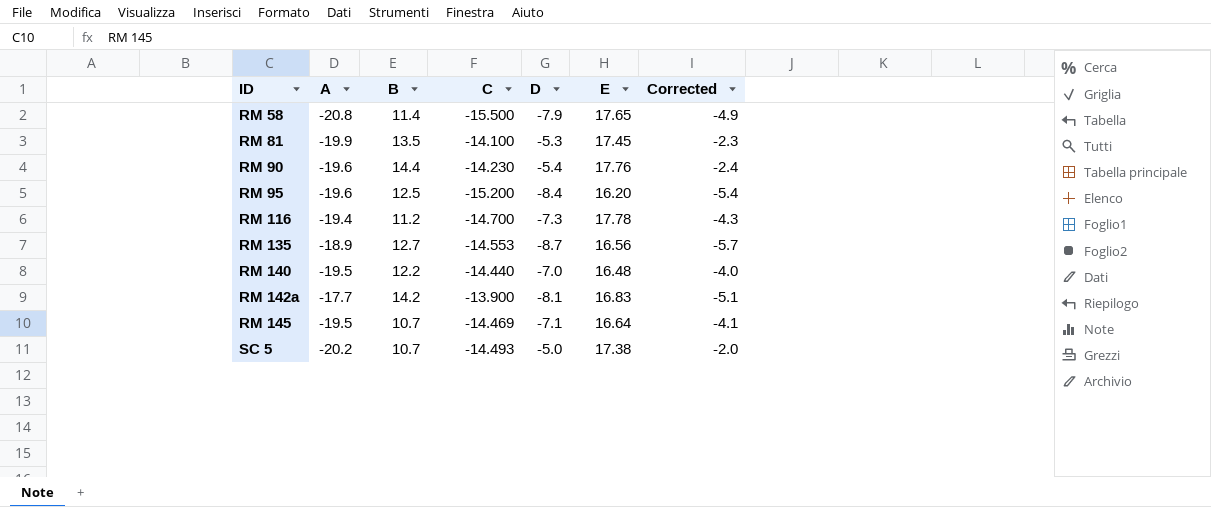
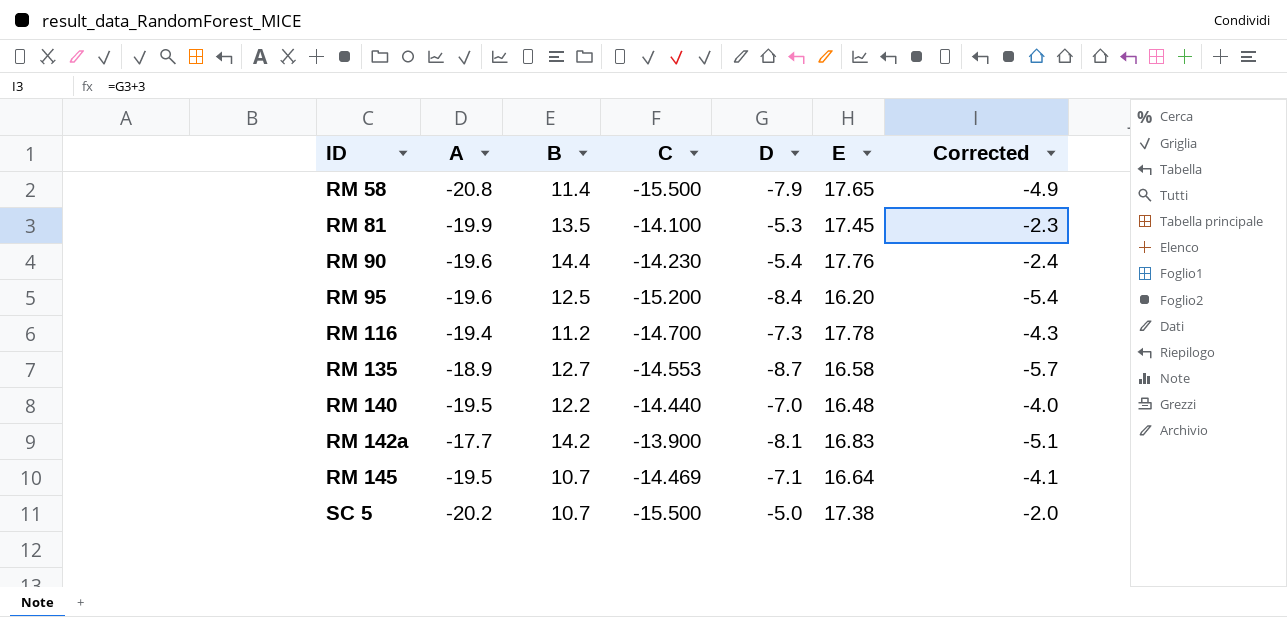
RM 135 | E: 16.56 -> 16.58
SC 5 | C: -14.493 -> -15.500

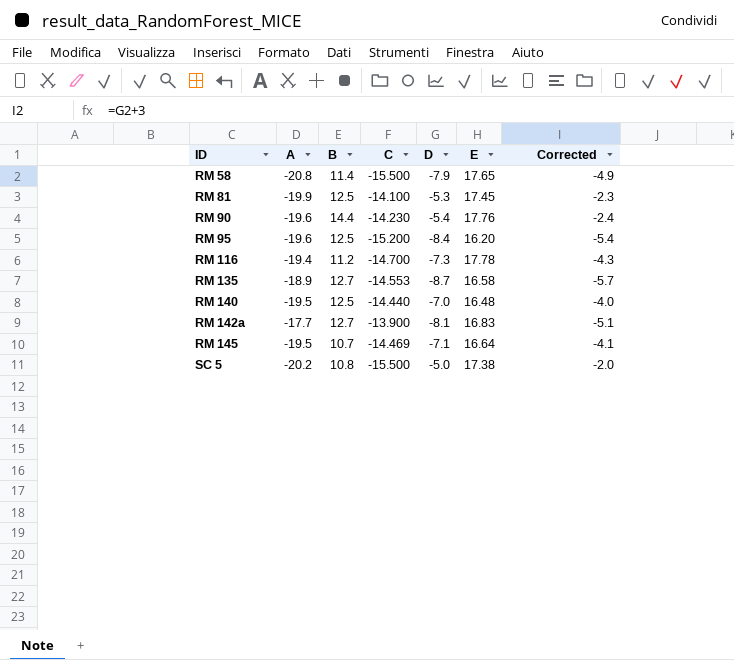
RM 81 | B: 13.5 -> 12.5
RM 140 | B: 12.2 -> 12.5
RM 142a | B: 14.2 -> 12.7
SC 5 | B: 10.7 -> 10.8

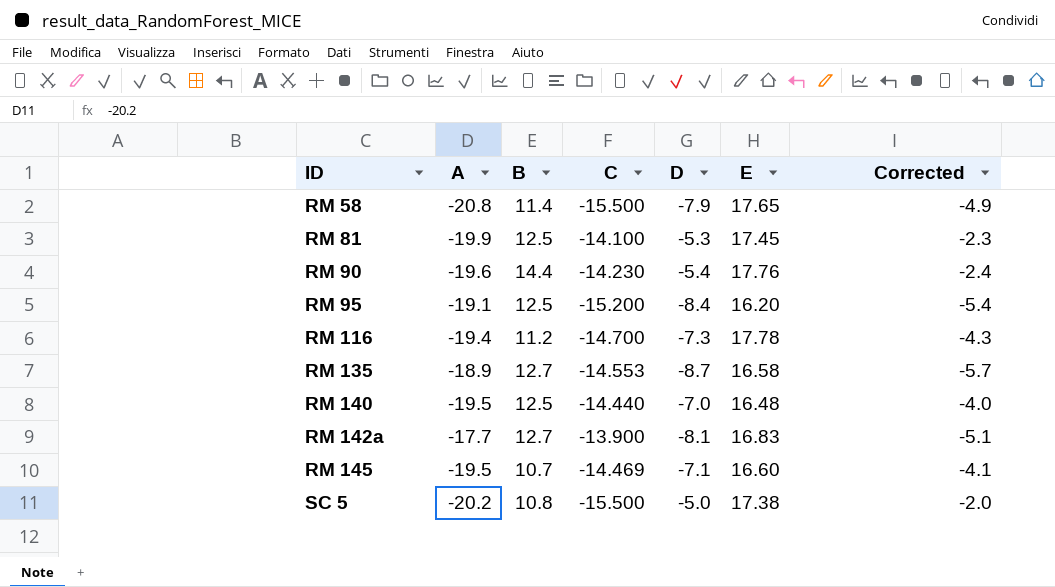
RM 95 | A: -19.6 -> -19.1
RM 145 | E: 16.64 -> 16.60

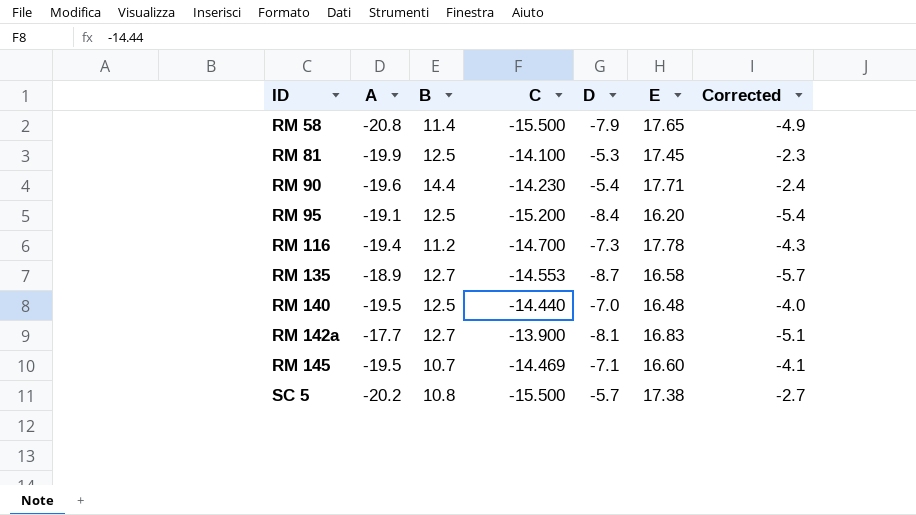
RM 90 | E: 17.76 -> 17.71
SC 5 | D: -5.0 -> -5.7
SC 5 | Corrected: -2.0 -> -2.7

